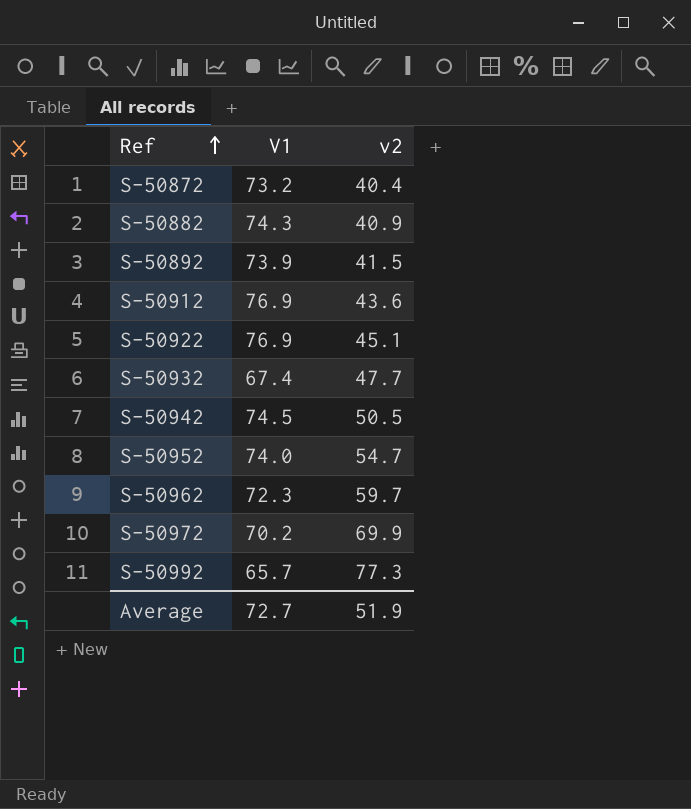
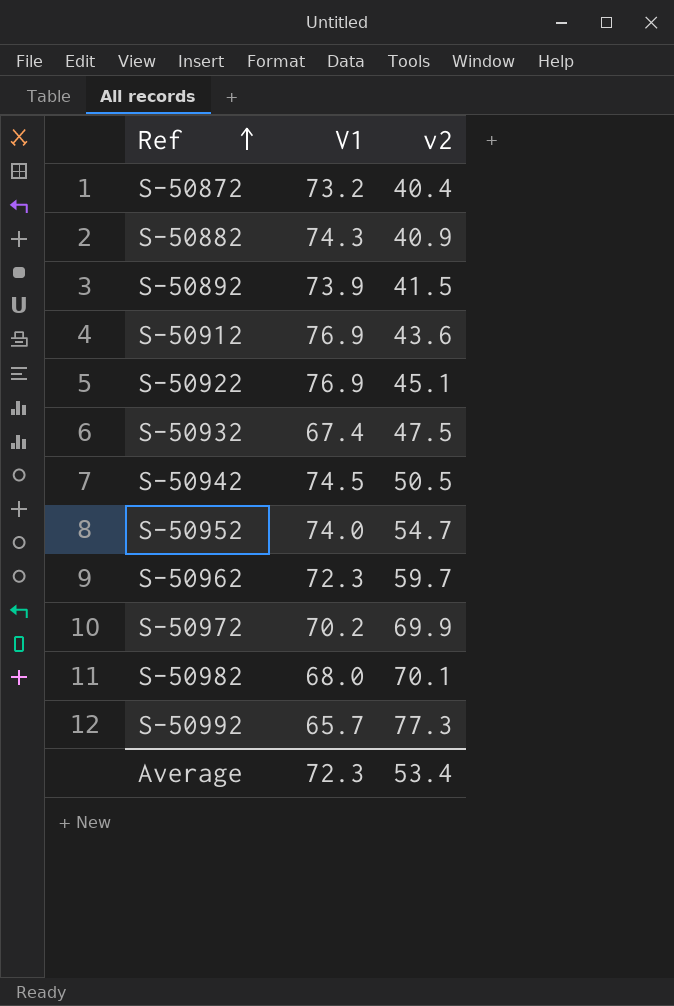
S-50932 | v2: 47.7 -> 47.5
row S-50982: none -> 68.0 | 70.1
Average | V1: 72.7 -> 72.3
Average | v2: 51.9 -> 53.4

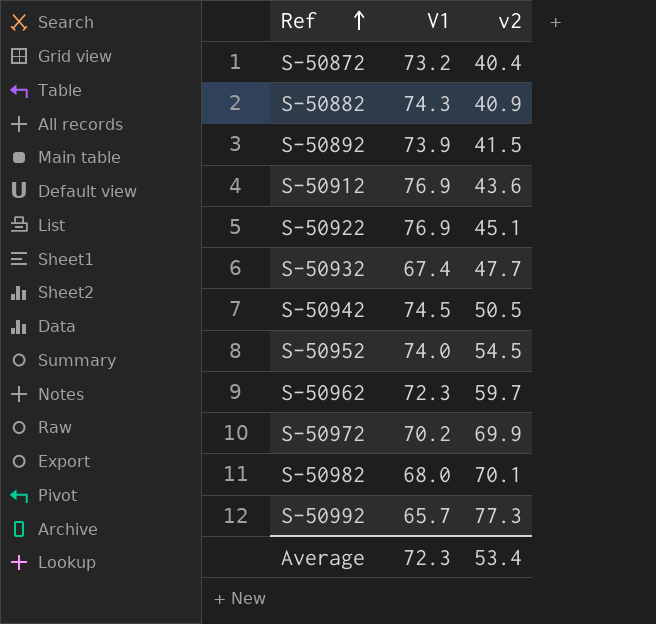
S-50932 | v2: 47.5 -> 47.7
S-50952 | v2: 54.7 -> 54.5

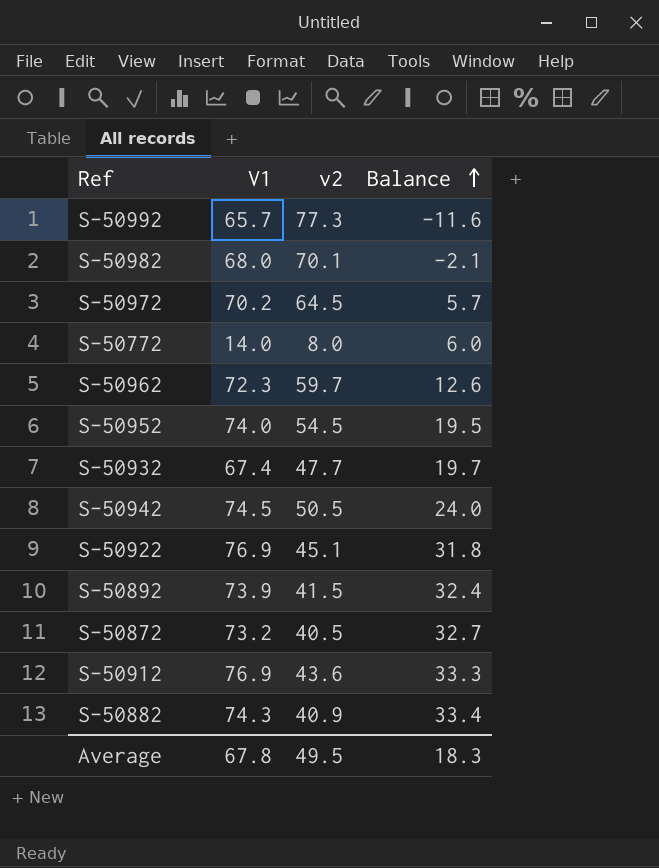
row order: Ref ascending -> Balance ascending
column Balance | formula: none -> [V1] - [v2]
S-50972 | v2: 69.9 -> 64.5
row S-50772: none -> 14.0 | 8.0 | 6.0
S-50872 | v2: 40.4 -> 40.5
Average | V1: 72.3 -> 67.8
Average | v2: 53.4 -> 49.5

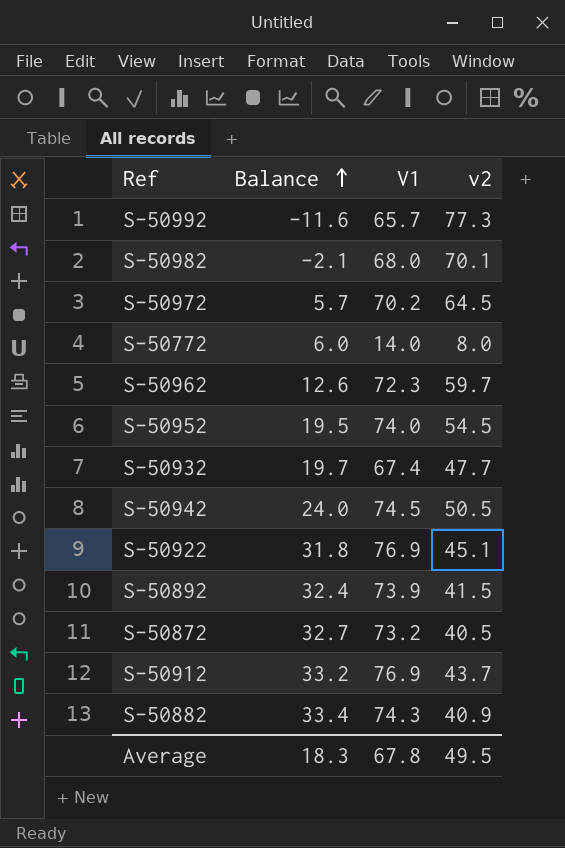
column Balance | position: 4 -> 2
S-50912 | Balance: 33.3 -> 33.2
S-50912 | v2: 43.6 -> 43.7

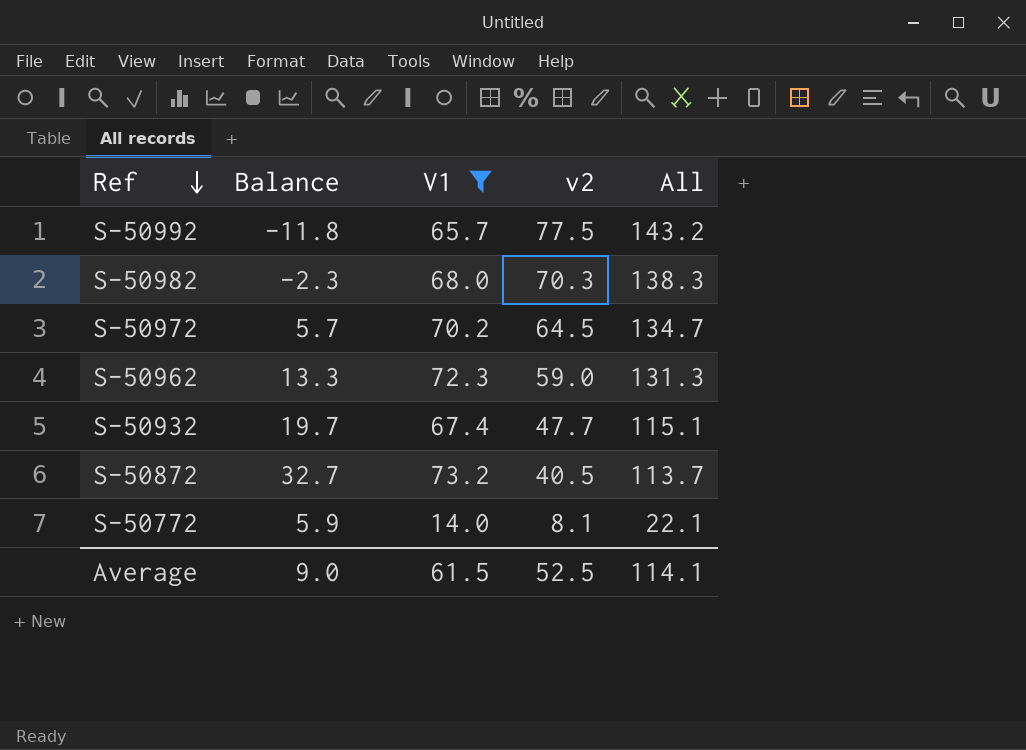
filter: none -> V1 <= 73.2
row order: Balance ascending -> Ref descending
column All | formula: none -> [V1] + [v2]
S-50992 | Balance: -11.6 -> -11.8
S-50992 | v2: 77.3 -> 77.5
S-50982 | Balance: -2.1 -> -2.3
S-50982 | v2: 70.1 -> 70.3
S-50962 | Balance: 12.6 -> 13.3
S-50962 | v2: 59.7 -> 59.0
S-50772 | Balance: 6.0 -> 5.9
S-50772 | v2: 8.0 -> 8.1
Average | Balance: 18.3 -> 9.0
Average | V1: 67.8 -> 61.5
Average | v2: 49.5 -> 52.5

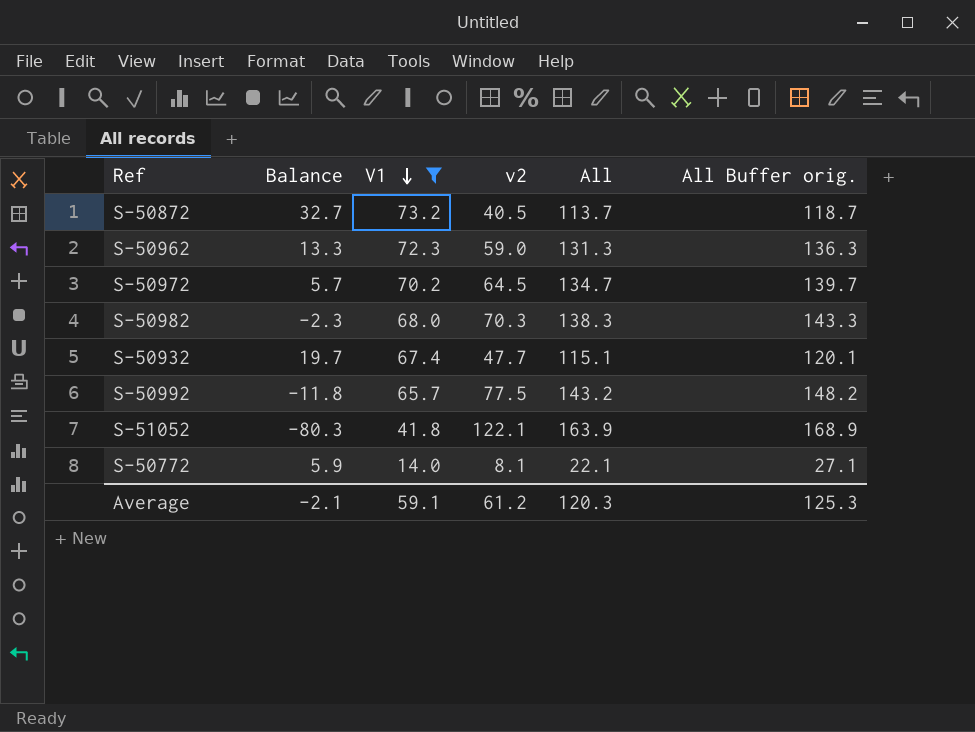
row order: Ref descending -> V1 descending
column All Buffer orig. | formula: none -> [All] + 5
row S-51052: none -> -80.3 | 41.8 | 122.1 | 163.9 | 168.9
Average | Balance: 9.0 -> -2.1
Average | V1: 61.5 -> 59.1
Average | v2: 52.5 -> 61.2
Average | All: 114.1 -> 120.3

